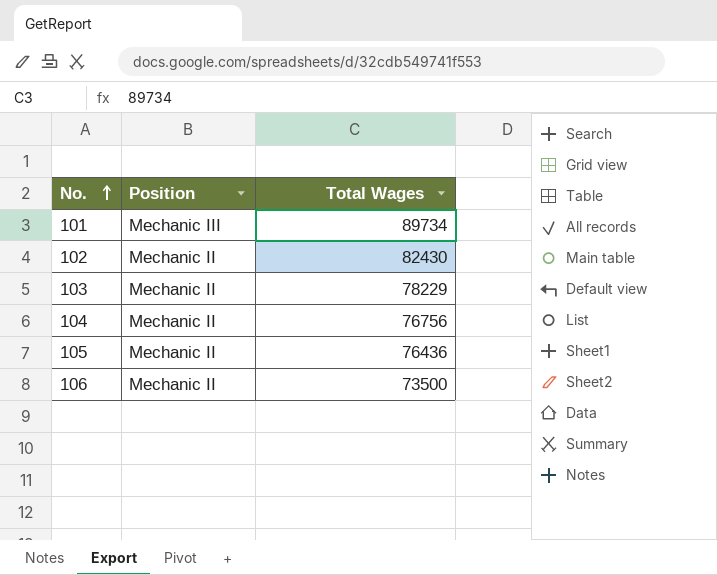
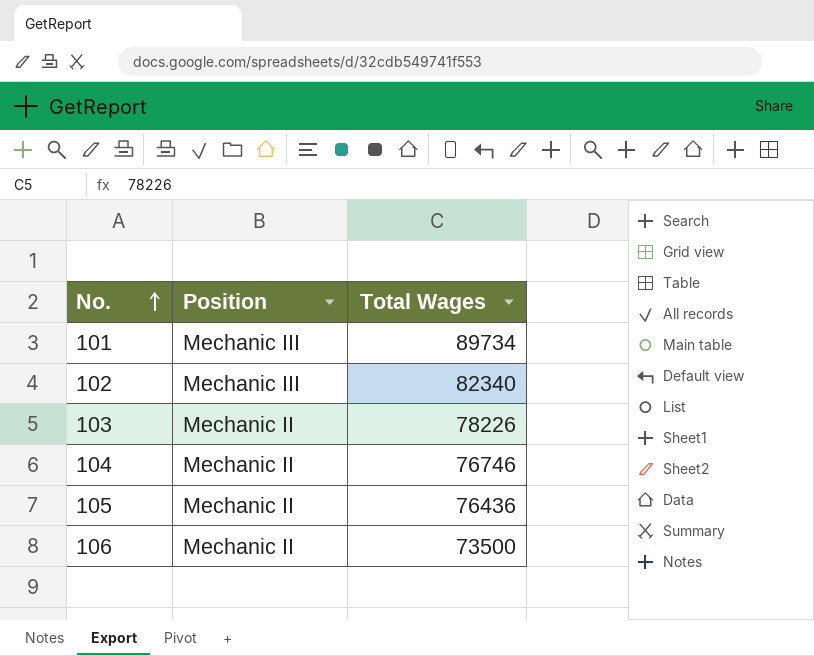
102 | Position: Mechanic II -> Mechanic III
102 | Total Wages: 82430 -> 82340
103 | Total Wages: 78229 -> 78226
104 | Total Wages: 76756 -> 76746

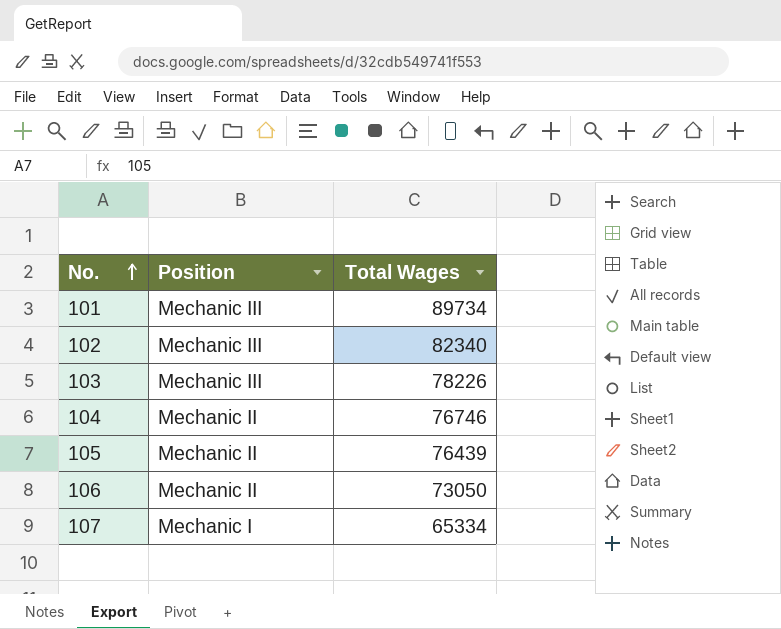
103 | Position: Mechanic II -> Mechanic III
105 | Total Wages: 76436 -> 76439
106 | Total Wages: 73500 -> 73050
row 107: none -> Mechanic I | 65334

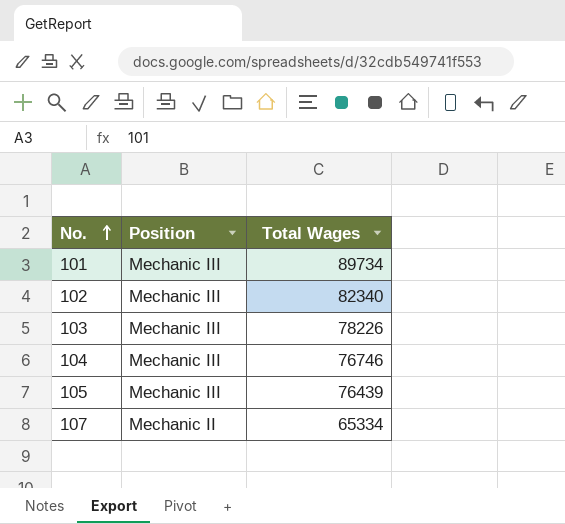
row 106: Mechanic II | 73050 -> none
104 | Position: Mechanic II -> Mechanic III
105 | Position: Mechanic II -> Mechanic III
107 | Position: Mechanic I -> Mechanic II

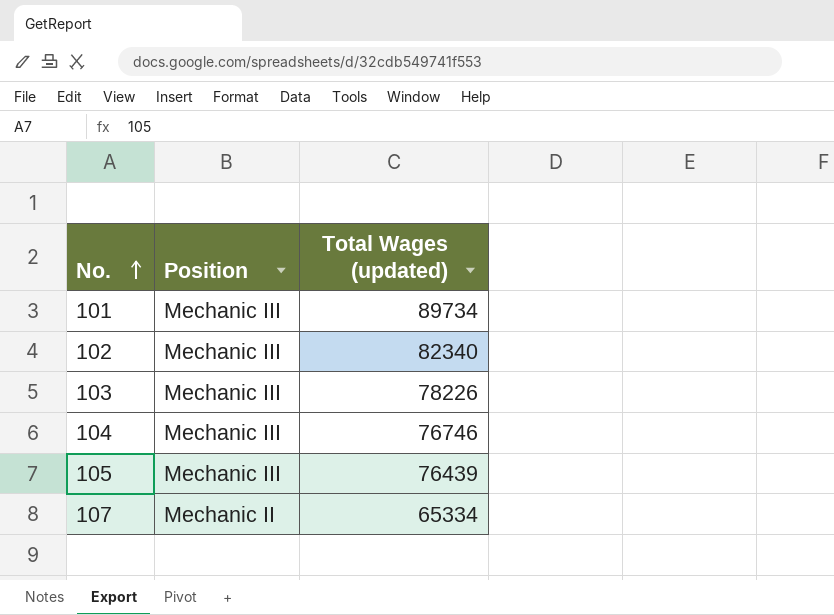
column name: Total Wages -> Total Wages (updated)

